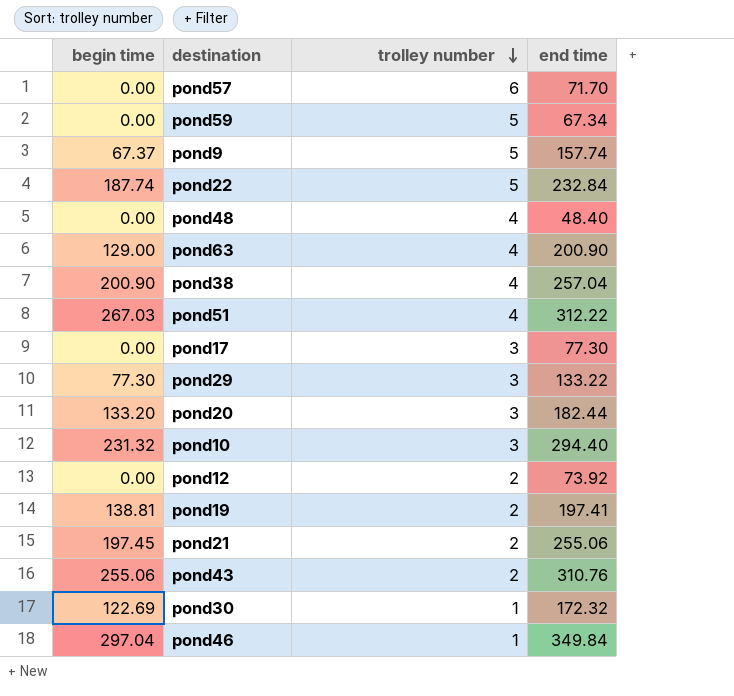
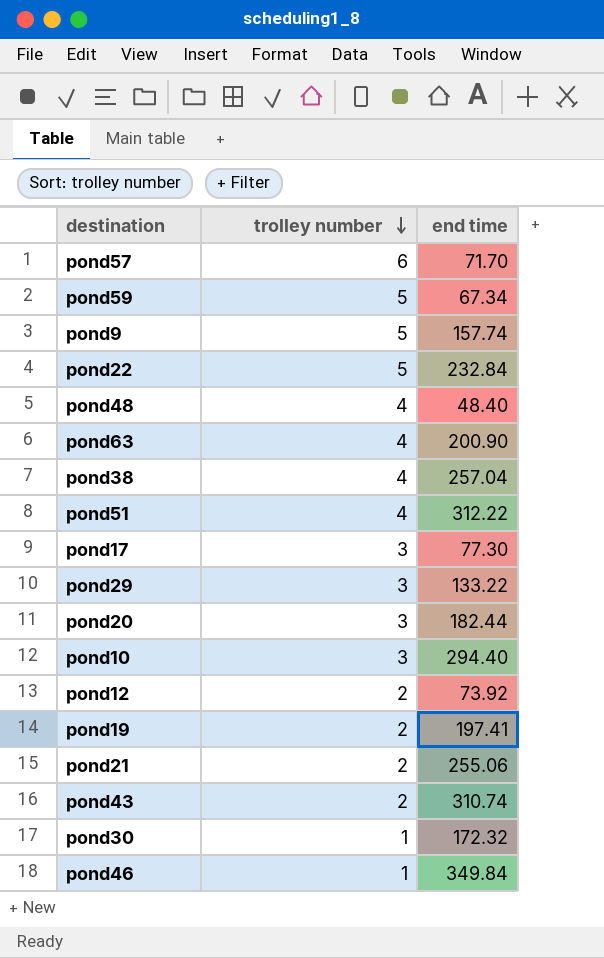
column begin time | position: 1 -> none
pond43 | end time: 310.76 -> 310.74

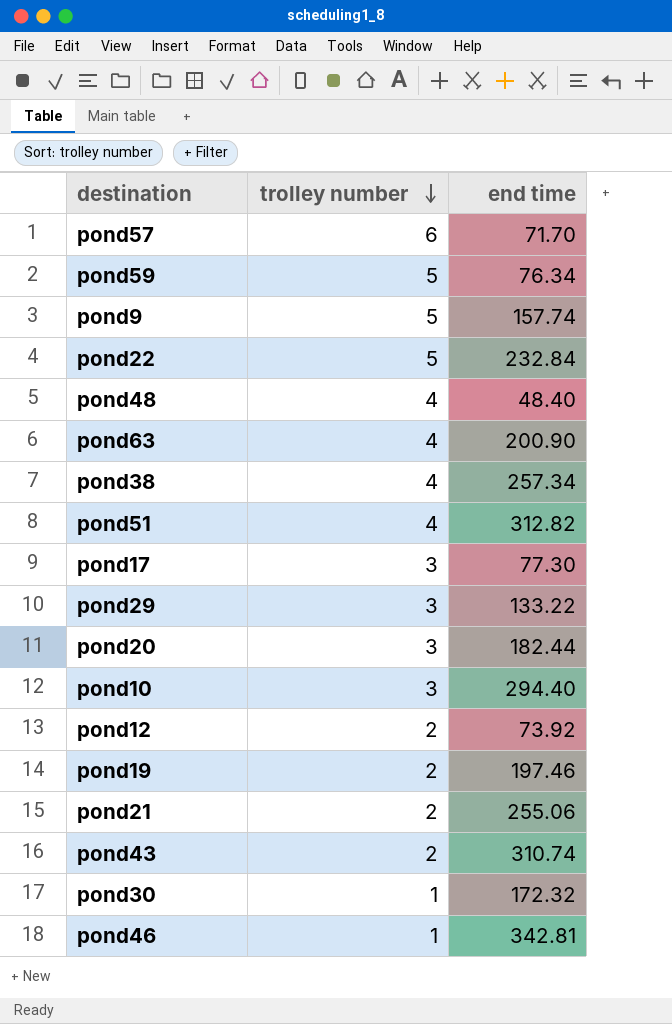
pond59 | end time: 67.34 -> 76.34
pond38 | end time: 257.04 -> 257.34
pond51 | end time: 312.22 -> 312.82
pond19 | end time: 197.41 -> 197.46
pond46 | end time: 349.84 -> 342.81

